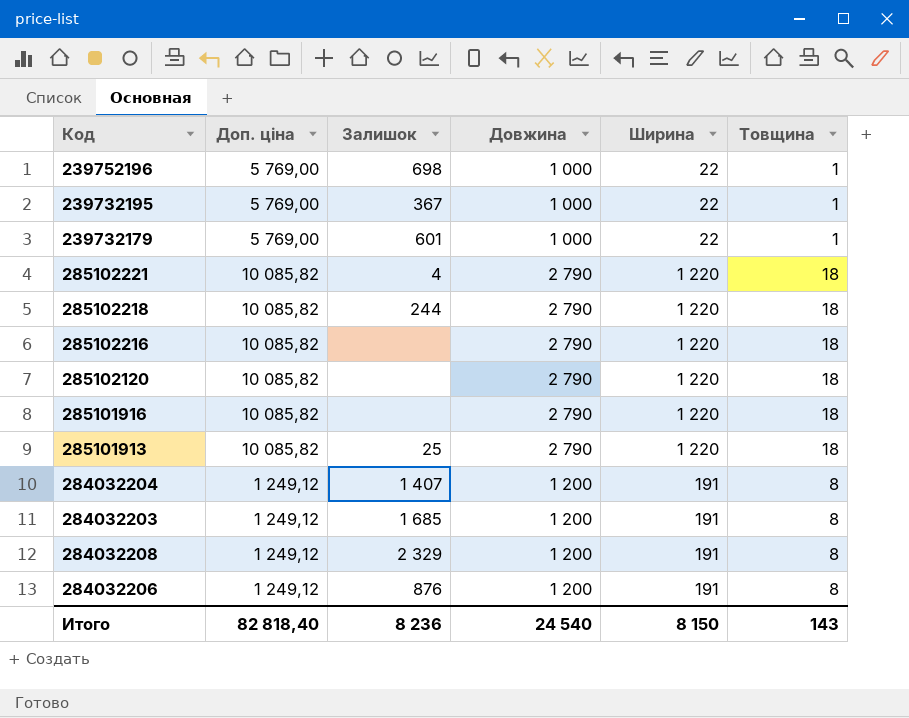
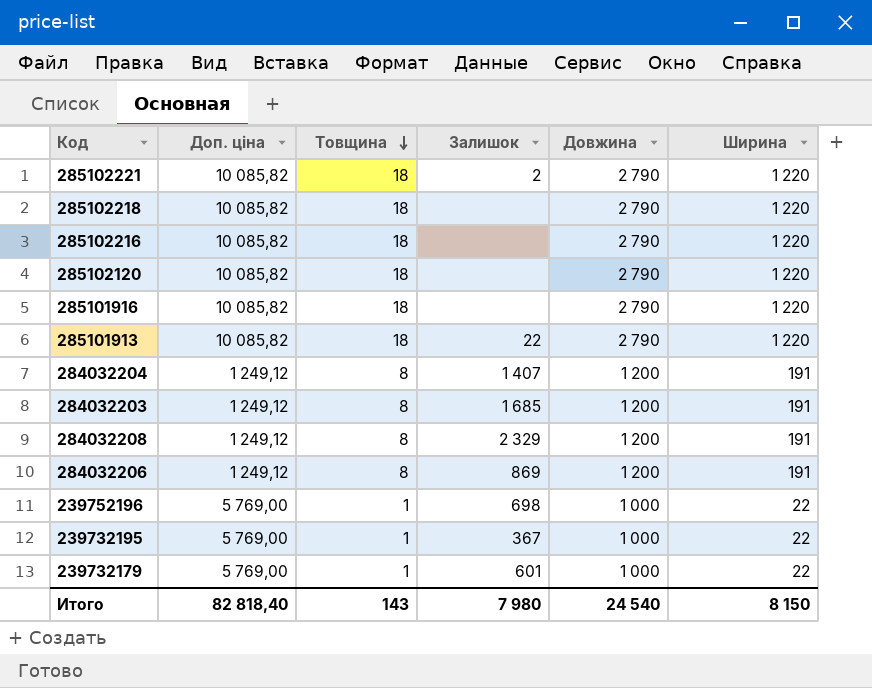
row order: none -> Товщина descending
column Товщина | position: 6 -> 3
285102221 | Залишок: 4 -> 2
285102218 | Залишок: 244 -> none
285101913 | Залишок: 25 -> 22
284032206 | Залишок: 876 -> 869
Итого | Залишок: 8 236 -> 7 980

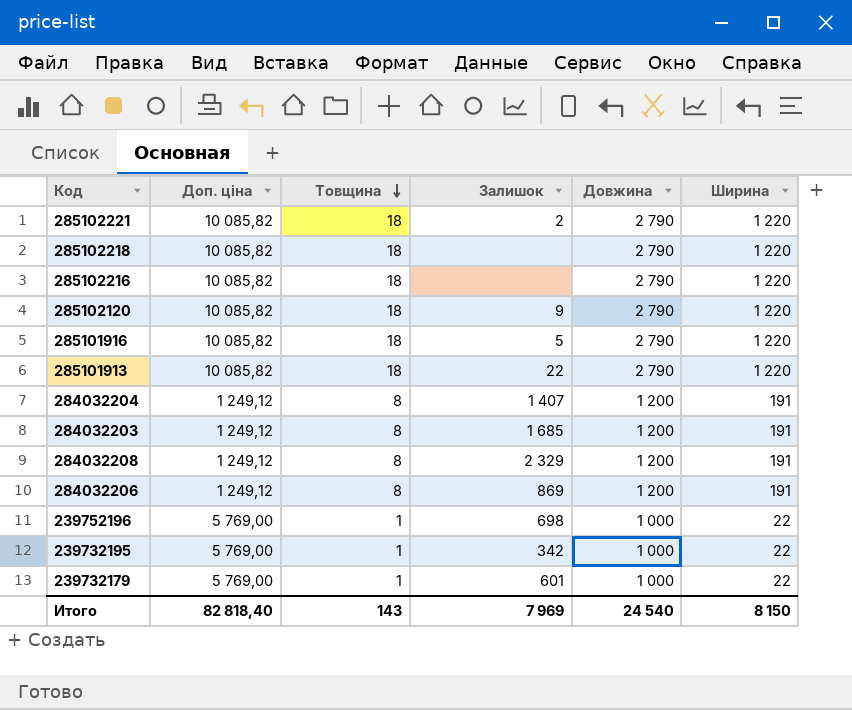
285102120 | Залишок: none -> 9
285101916 | Залишок: none -> 5
239732195 | Залишок: 367 -> 342
Итого | Залишок: 7 980 -> 7 969

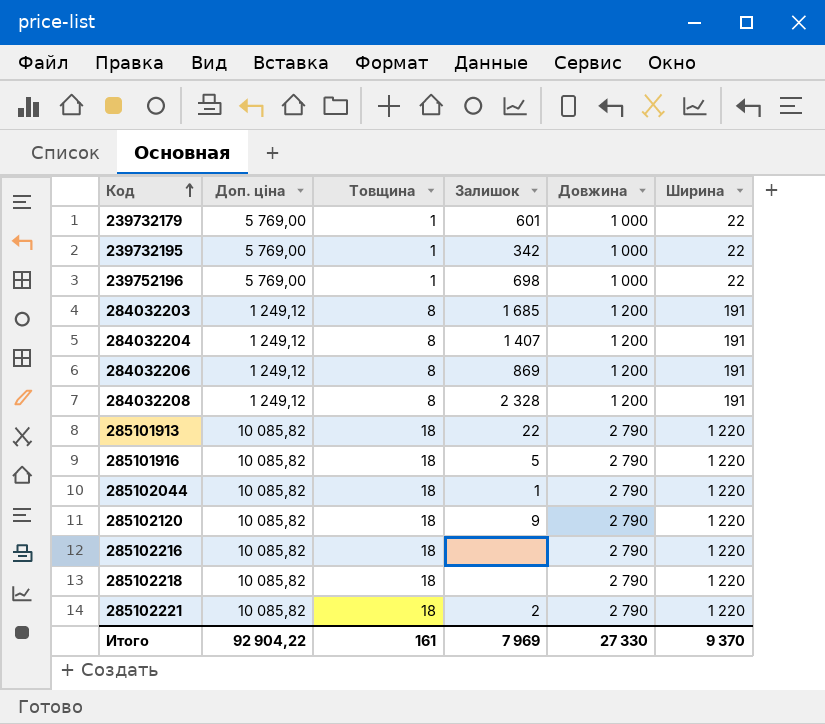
row order: Товщина descending -> Код ascending
284032208 | Залишок: 2 329 -> 2 328
row 285102044: none -> 10 085,82 | 18 | 1 | 2 790 | 1 220
Итого | Доп. ціна: 82 818,40 -> 92 904,22
Итого | Товщина: 143 -> 161
Итого | Довжина: 24 540 -> 27 330
Итого | Ширина: 8 150 -> 9 370

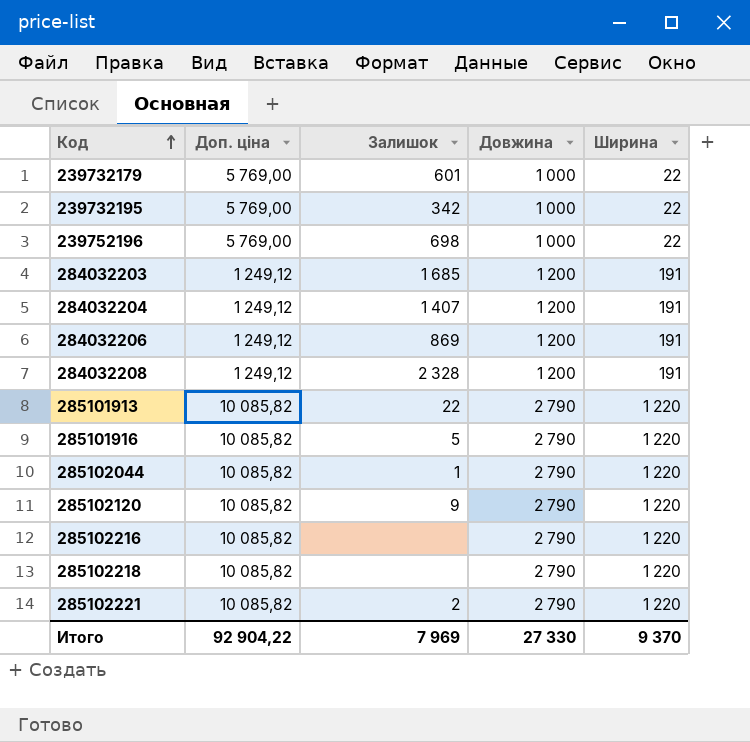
column Товщина | position: 3 -> none

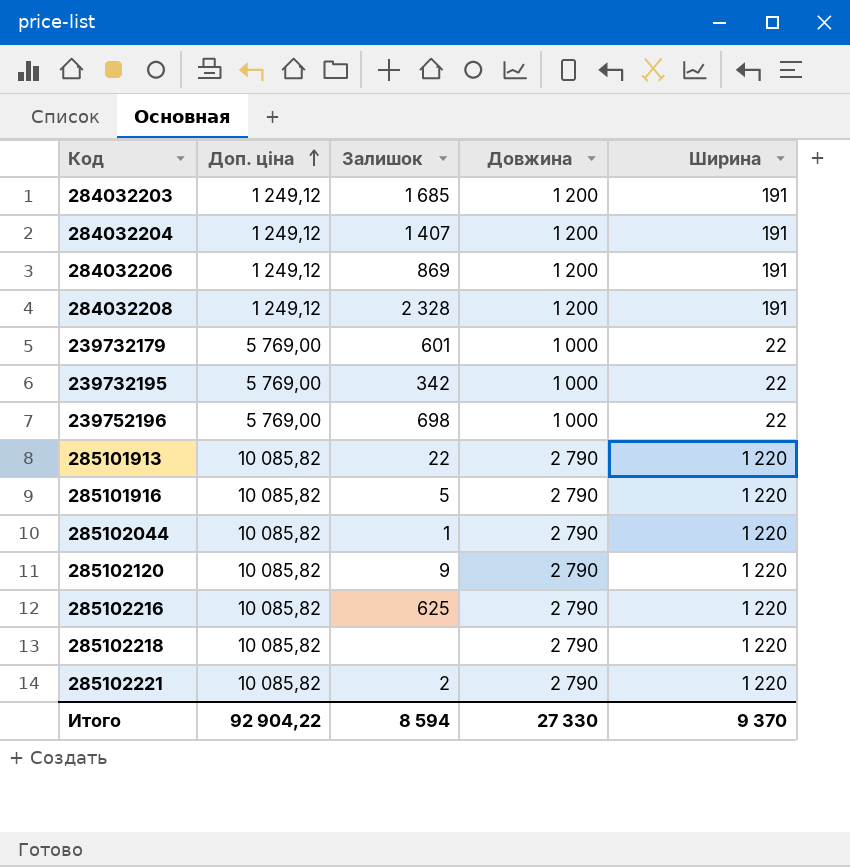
row order: Код ascending -> Доп. ціна ascending
285102216 | Залишок: none -> 625
Итого | Залишок: 7 969 -> 8 594

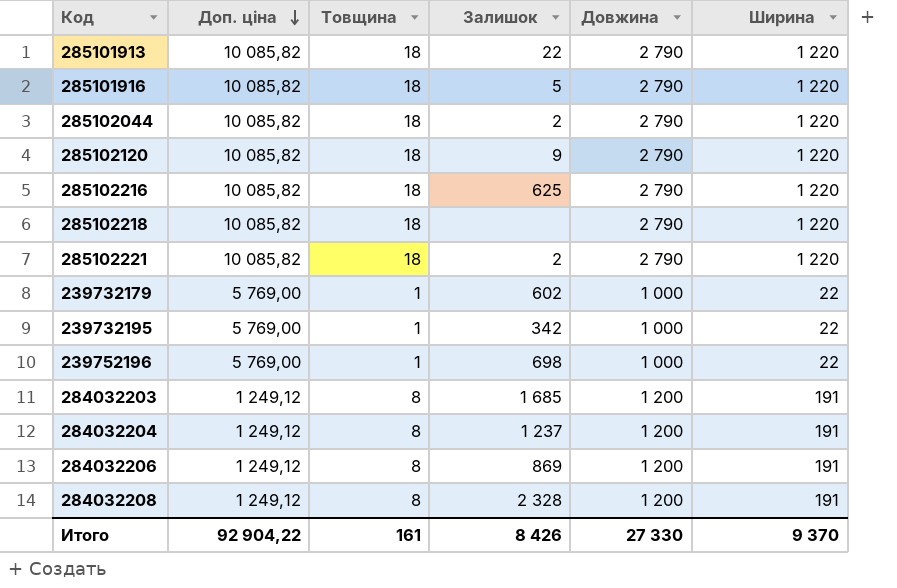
row order: Доп. ціна ascending -> Доп. ціна descending
column Товщина | position: none -> 3
285102044 | Залишок: 1 -> 2
239732179 | Залишок: 601 -> 602
284032204 | Залишок: 1 407 -> 1 237
Итого | Залишок: 8 594 -> 8 426

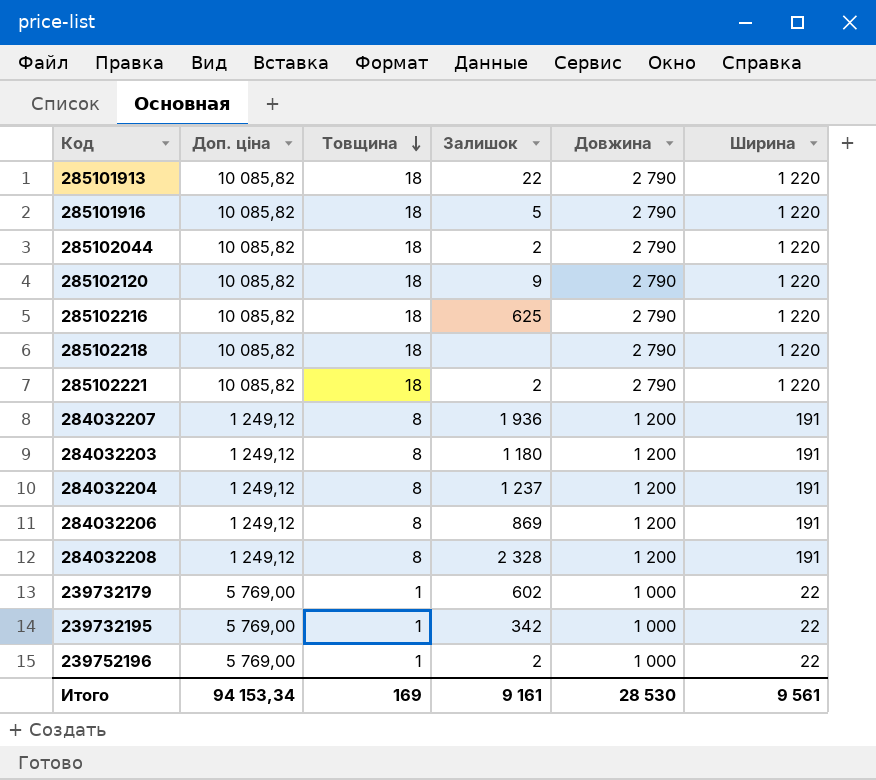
row order: Доп. ціна descending -> Товщина descending
row 284032207: none -> 1 249,12 | 8 | 1 936 | 1 200 | 191
284032203 | Залишок: 1 685 -> 1 180
239752196 | Залишок: 698 -> 2
Итого | Доп. ціна: 92 904,22 -> 94 153,34
Итого | Товщина: 161 -> 169
Итого | Залишок: 8 426 -> 9 161
Итого | Довжина: 27 330 -> 28 530
Итого | Ширина: 9 370 -> 9 561

